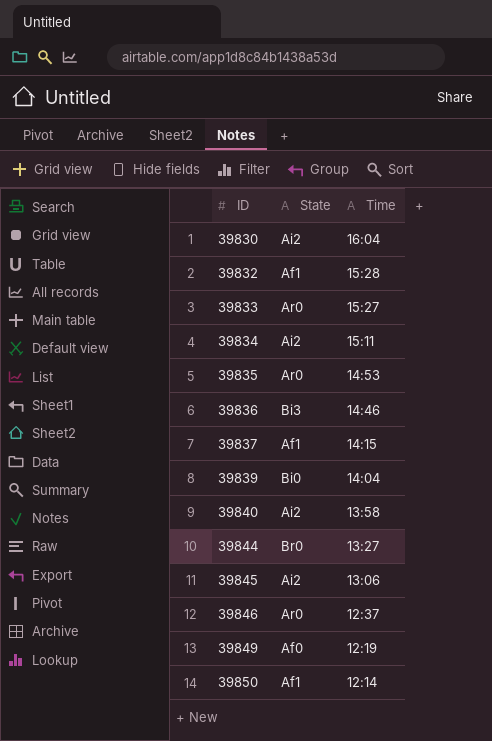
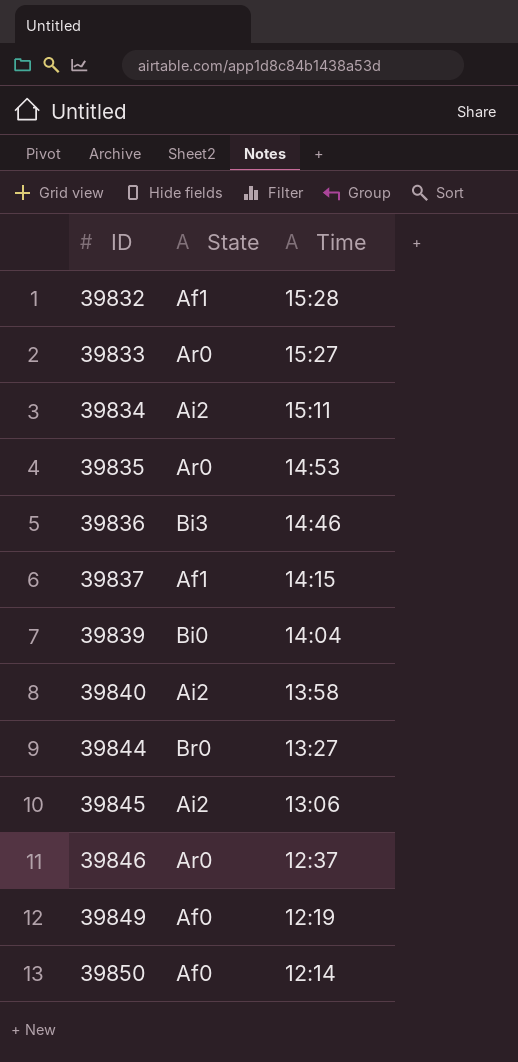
row 39830: Ai2 | 16:04 -> none
39850 | State: Af1 -> Af0

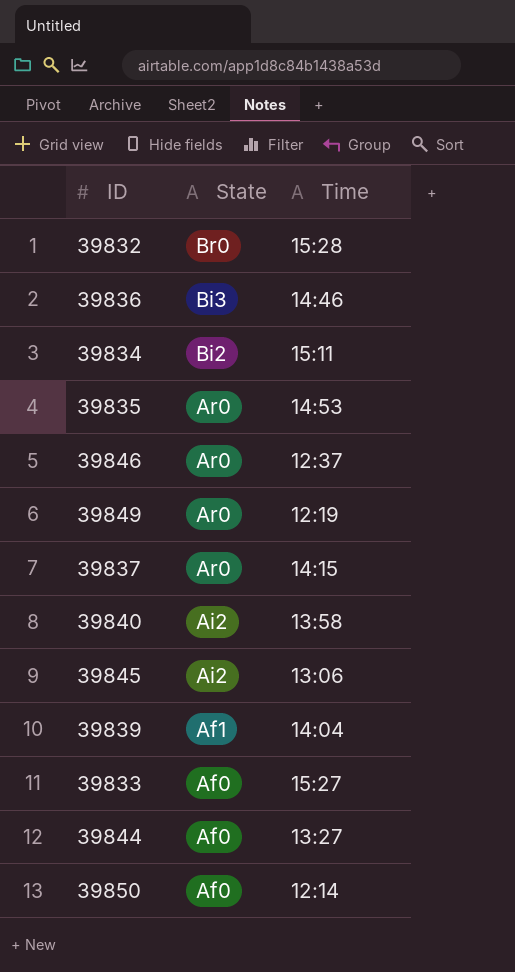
row order: ID ascending -> State descending
39832 | State: Af1 -> Br0
39834 | State: Ai2 -> Bi2
39849 | State: Af0 -> Ar0
39837 | State: Af1 -> Ar0
39839 | State: Bi0 -> Af1
39833 | State: Ar0 -> Af0
39844 | State: Br0 -> Af0

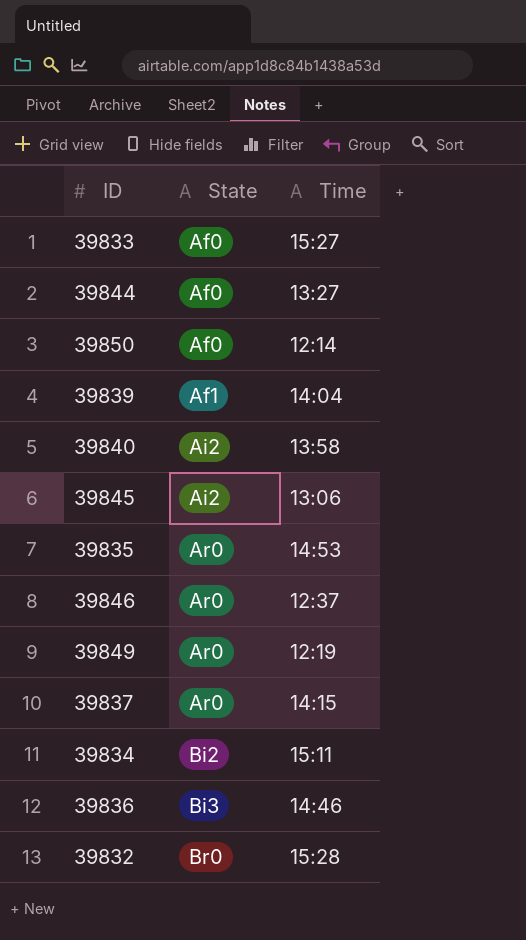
row order: State descending -> State ascending

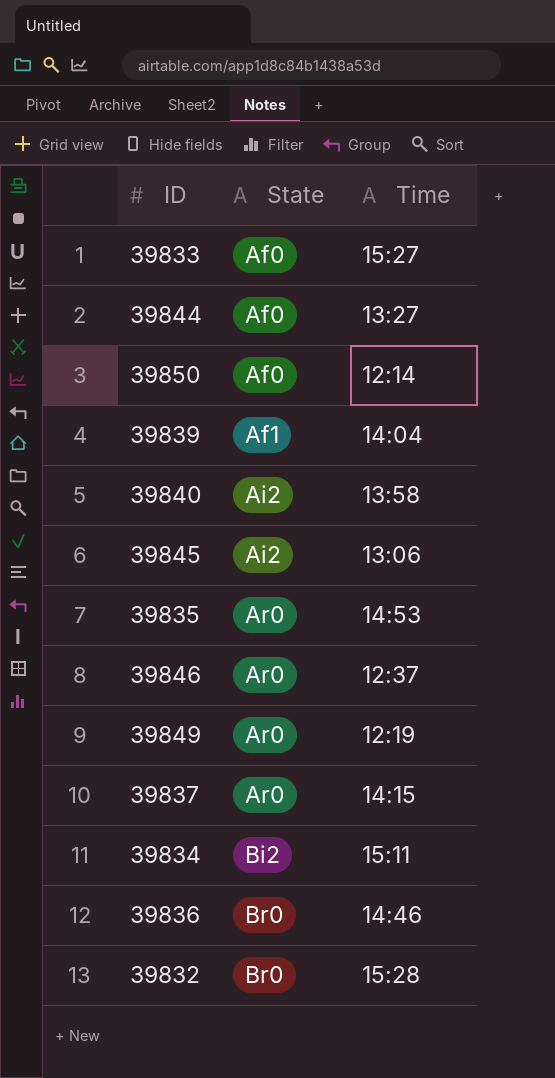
39836 | State: Bi3 -> Br0

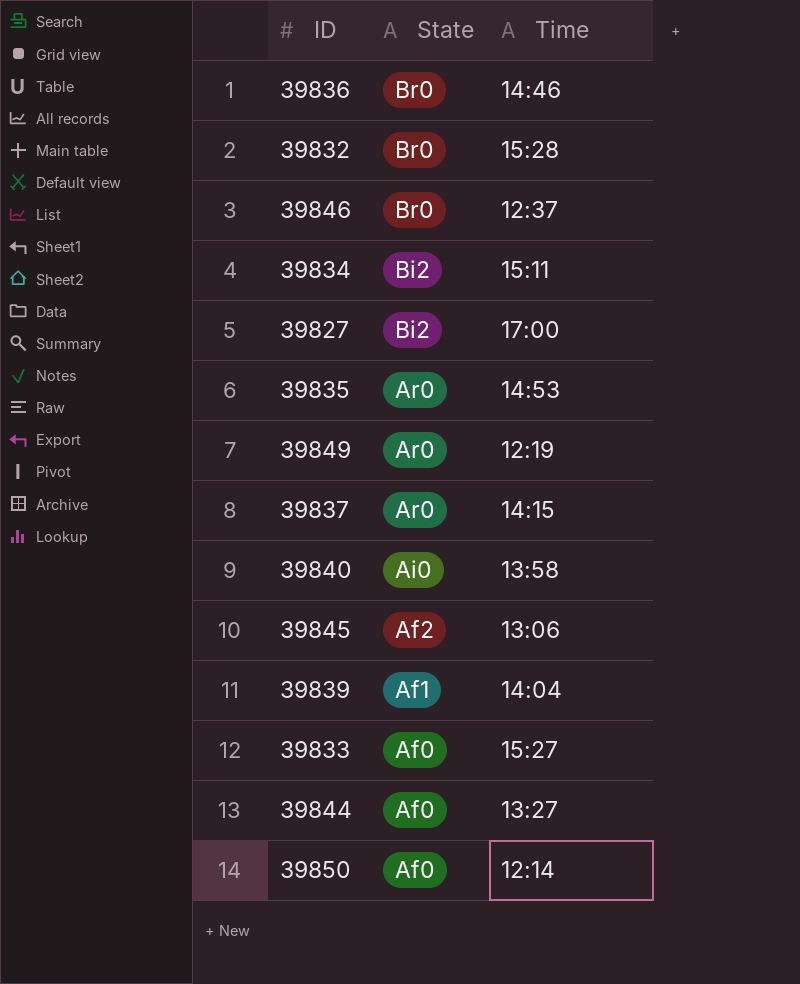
row order: State ascending -> State descending
39846 | State: Ar0 -> Br0
row 39827: none -> Bi2 | 17:00
39840 | State: Ai2 -> Ai0
39845 | State: Ai2 -> Af2

